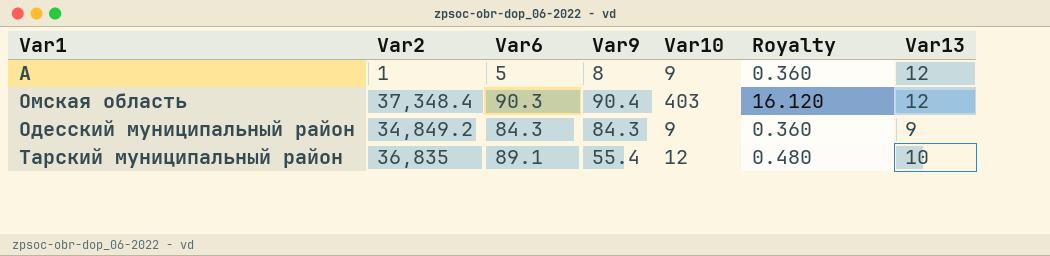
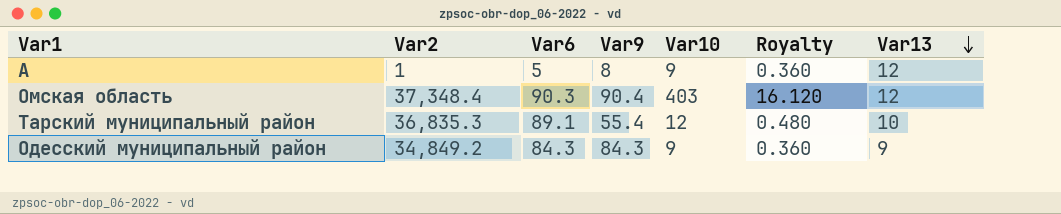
row order: none -> Var13 descending
Тарский муниципальный район | Var2: 36,835 -> 36,835.3

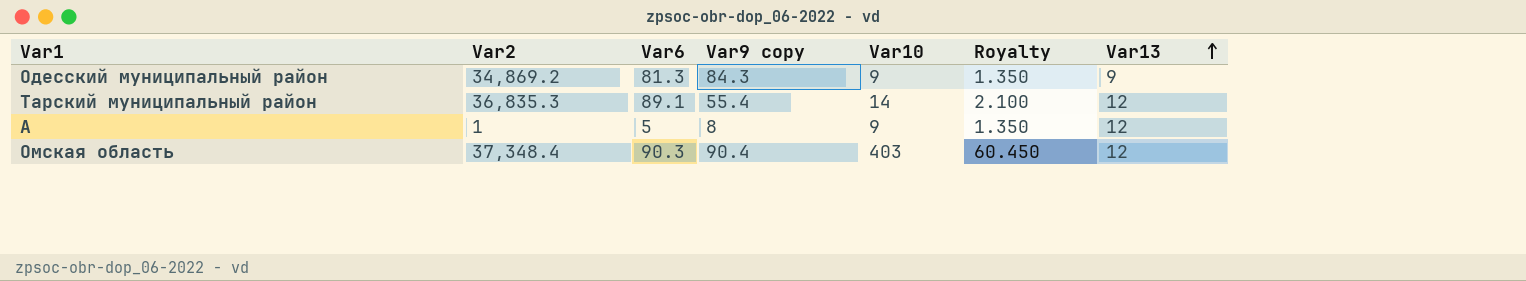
row order: Var13 descending -> Var13 ascending
column name: Var9 -> Var9 copy
column Royalty | formula: [Var10] * 0.04 -> [Var10] * 0.15
Одесский муниципальный район | Var2: 34,849.2 -> 34,869.2
Одесский муниципальный район | Var6: 84.3 -> 81.3
Тарский муниципальный район | Var10: 12 -> 14
Тарский муниципальный район | Var13: 10 -> 12

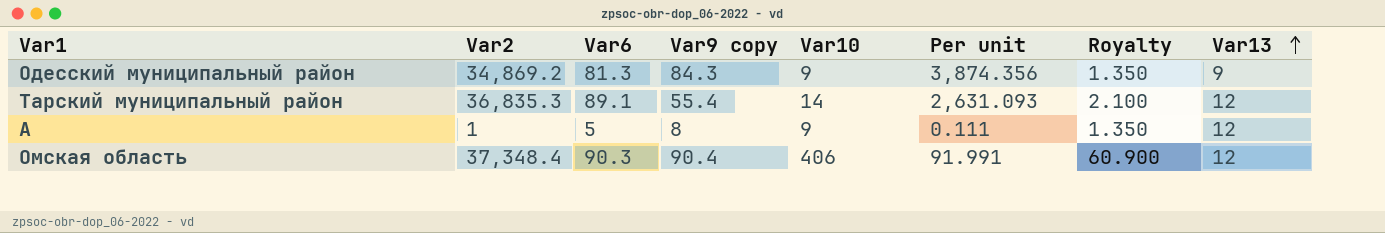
column Per unit | formula: none -> [Var2] / [Var10]
Омская область | Var10: 403 -> 406
Омская область | Royalty: 60.450 -> 60.900

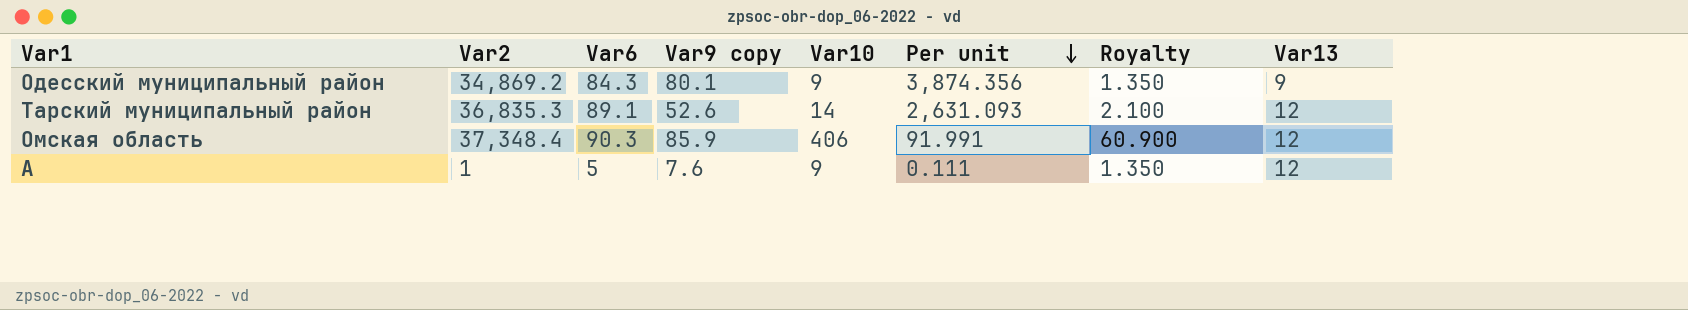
row order: Var13 ascending -> Per unit descending
Одесский муниципальный район | Var6: 81.3 -> 84.3
Одесский муниципальный район | Var9 copy: 84.3 -> 80.1
Тарский муниципальный район | Var9 copy: 55.4 -> 52.6
Омская область | Var9 copy: 90.4 -> 85.9
А | Var9 copy: 8 -> 7.6

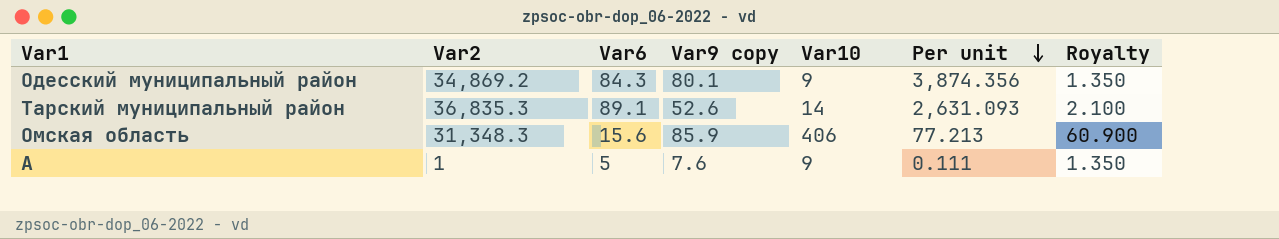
column Var13 | position: 8 -> none
Омская область | Var2: 37,348.4 -> 31,348.3
Омская область | Var6: 90.3 -> 15.6
Омская область | Per unit: 91.991 -> 77.213

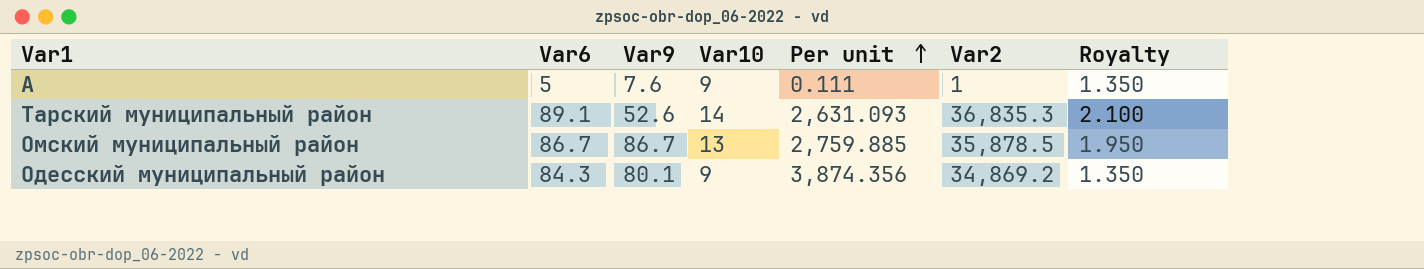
row order: Per unit descending -> Per unit ascending
column name: Var9 copy -> Var9
column Var2 | position: 2 -> 6
row Омская область: 31,348.3 | 15.6 | 85.9 | 406 | 77.213 | 60.900 -> none
row Омский муниципальный район: none -> 86.7 | 86.7 | 13 | 2,759.885 | 35,878.5 | 1.950

